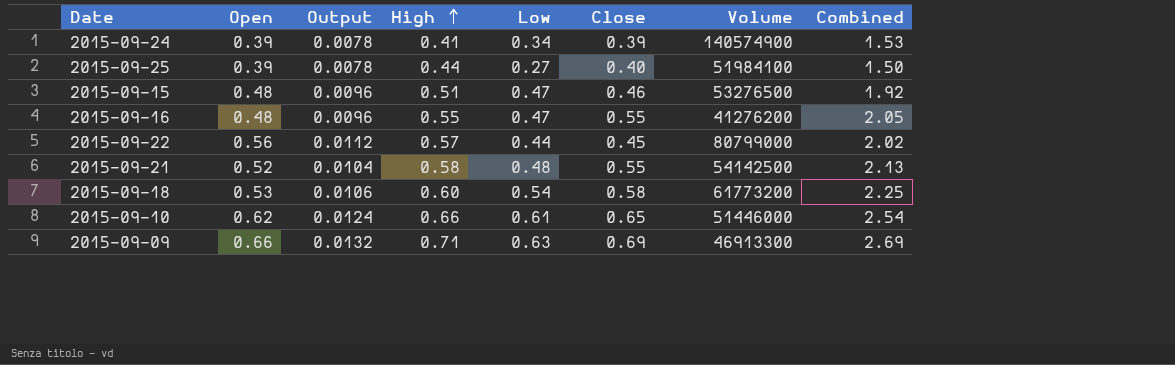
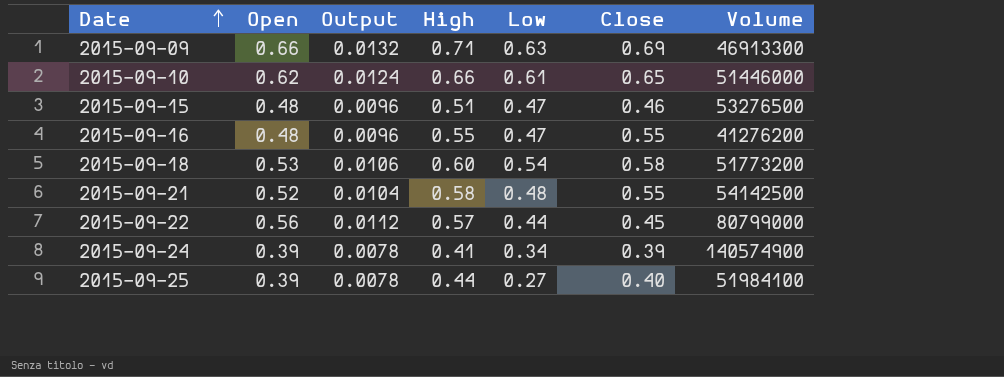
row order: High ascending -> Date ascending
column Combined | formula: [Open] + [High] + [Low] + [Close] -> none
2015-09-18 | Volume: 61773200 -> 51773200

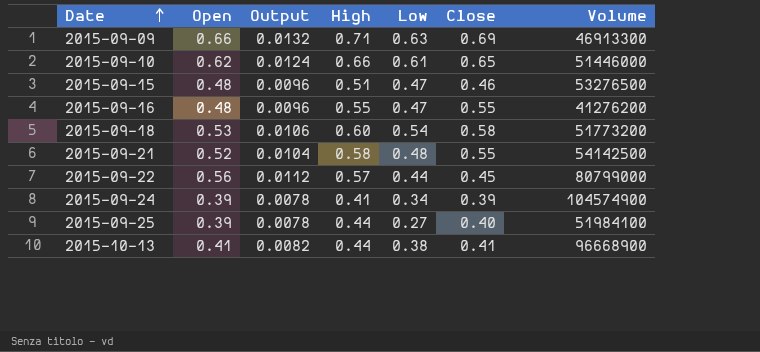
2015-09-24 | Volume: 140574900 -> 104574900
row 2015-10-13: none -> 0.41 | 0.0082 | 0.44 | 0.38 | 0.41 | 96668900

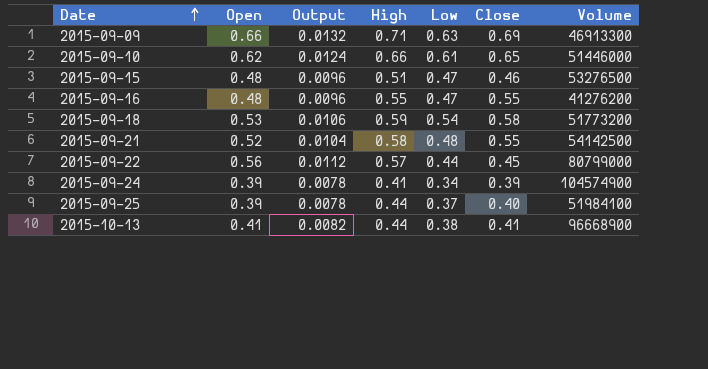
2015-09-18 | High: 0.60 -> 0.59
2015-09-25 | Low: 0.27 -> 0.37

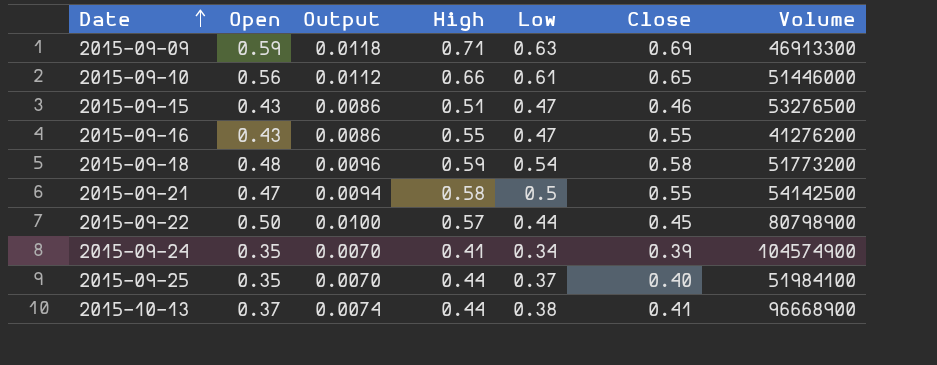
2015-09-09 | Open: 0.66 -> 0.59
2015-09-09 | Output: 0.0132 -> 0.0118
2015-09-10 | Open: 0.62 -> 0.56
2015-09-10 | Output: 0.0124 -> 0.0112
2015-09-15 | Open: 0.48 -> 0.43
2015-09-15 | Output: 0.0096 -> 0.0086
2015-09-16 | Open: 0.48 -> 0.43
2015-09-16 | Output: 0.0096 -> 0.0086
2015-09-18 | Open: 0.53 -> 0.48
2015-09-18 | Output: 0.0106 -> 0.0096
2015-09-21 | Open: 0.52 -> 0.47
2015-09-21 | Output: 0.0104 -> 0.0094
2015-09-21 | Low: 0.48 -> 0.5
2015-09-22 | Open: 0.56 -> 0.50
2015-09-22 | Output: 0.0112 -> 0.0100
2015-09-22 | Volume: 80799000 -> 80798900
2015-09-24 | Open: 0.39 -> 0.35
2015-09-24 | Output: 0.0078 -> 0.0070
2015-09-25 | Open: 0.39 -> 0.35
2015-09-25 | Output: 0.0078 -> 0.0070
2015-10-13 | Open: 0.41 -> 0.37
2015-10-13 | Output: 0.0082 -> 0.0074

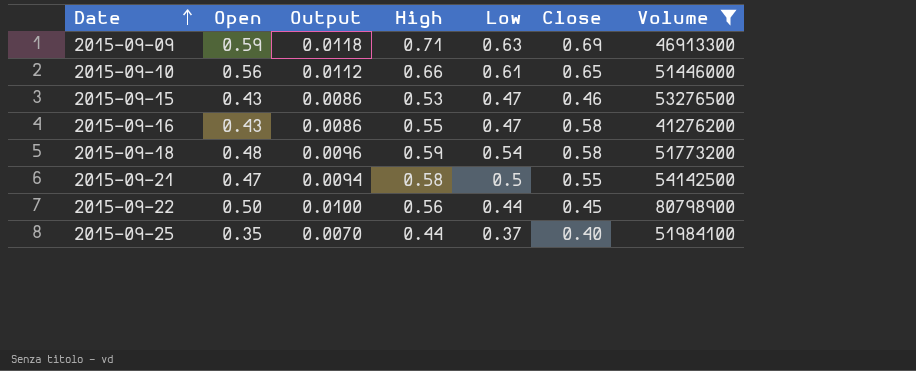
filter: none -> Volume <= 80798900
2015-09-15 | High: 0.51 -> 0.53
2015-09-16 | Close: 0.55 -> 0.58
2015-09-22 | High: 0.57 -> 0.56

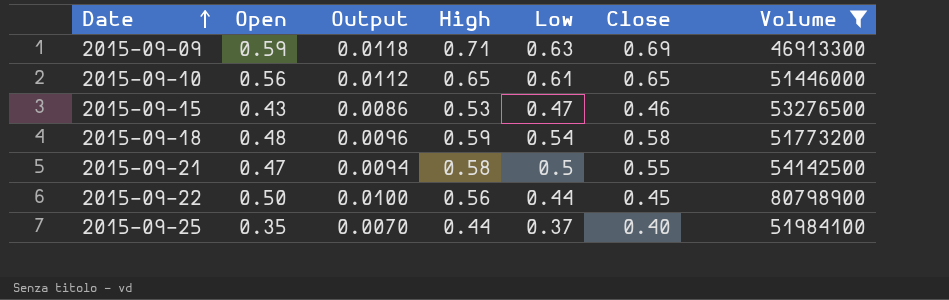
row 2015-09-16: 0.43 | 0.0086 | 0.55 | 0.47 | 0.58 | 41276200 -> none
2015-09-10 | High: 0.66 -> 0.65

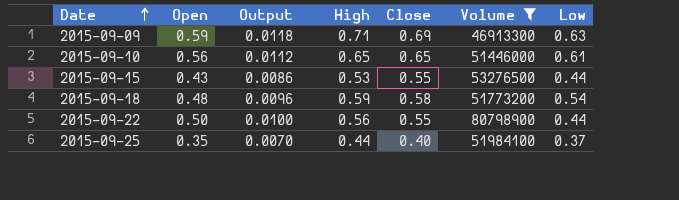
column Low | position: 5 -> 7
row 2015-09-21: 0.47 | 0.0094 | 0.58 | 0.5 | 0.55 | 54142500 -> none
2015-09-15 | Close: 0.46 -> 0.55
2015-09-15 | Low: 0.47 -> 0.44
2015-09-22 | Close: 0.45 -> 0.55

